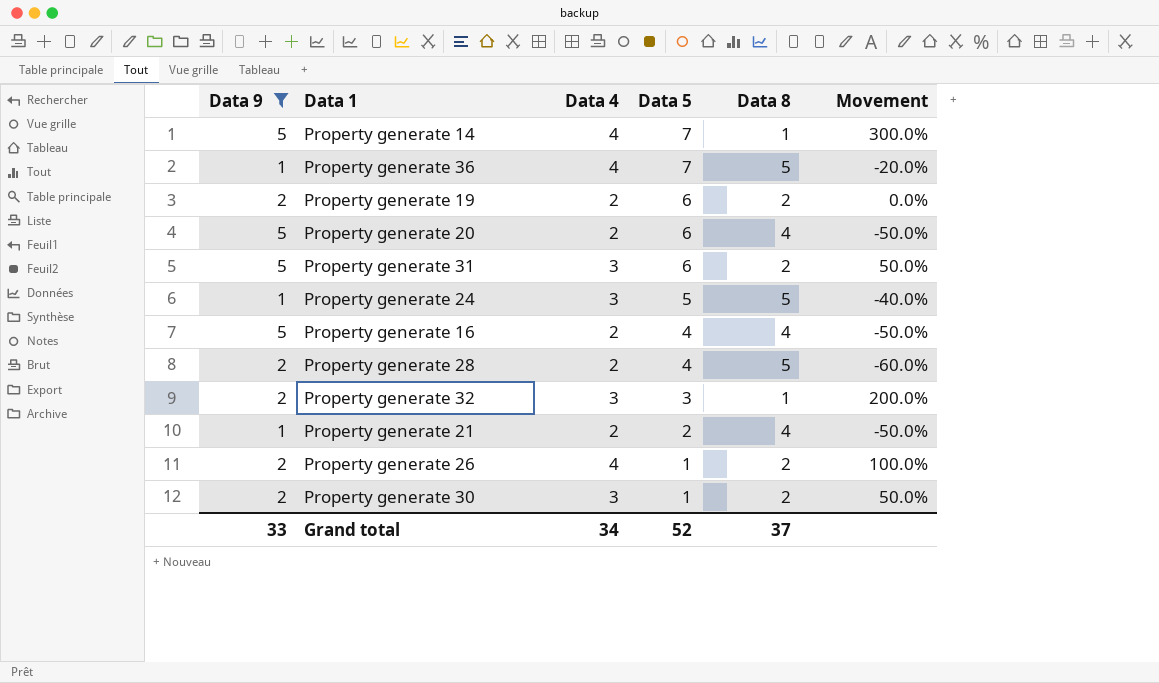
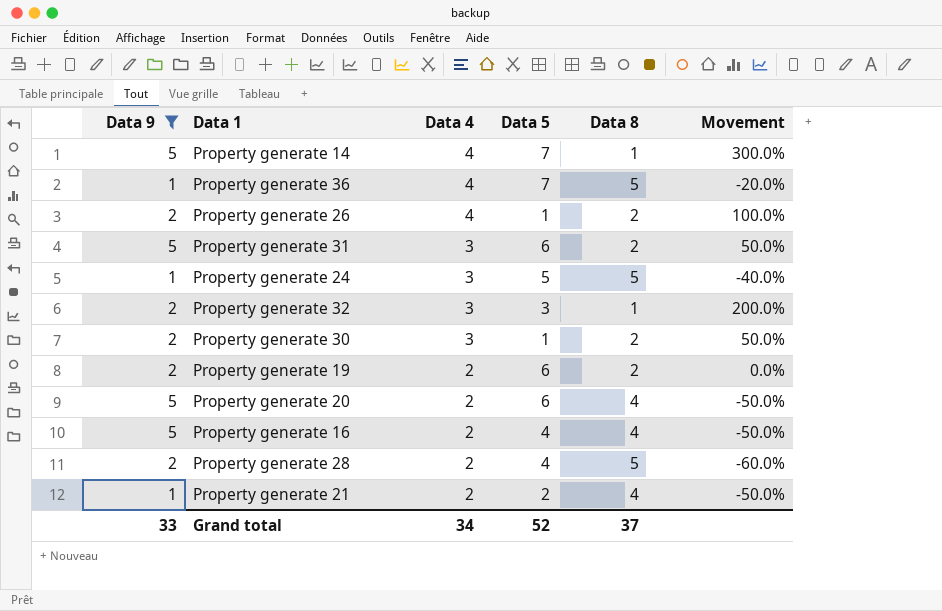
row order: Data 5 descending -> Data 4 descending

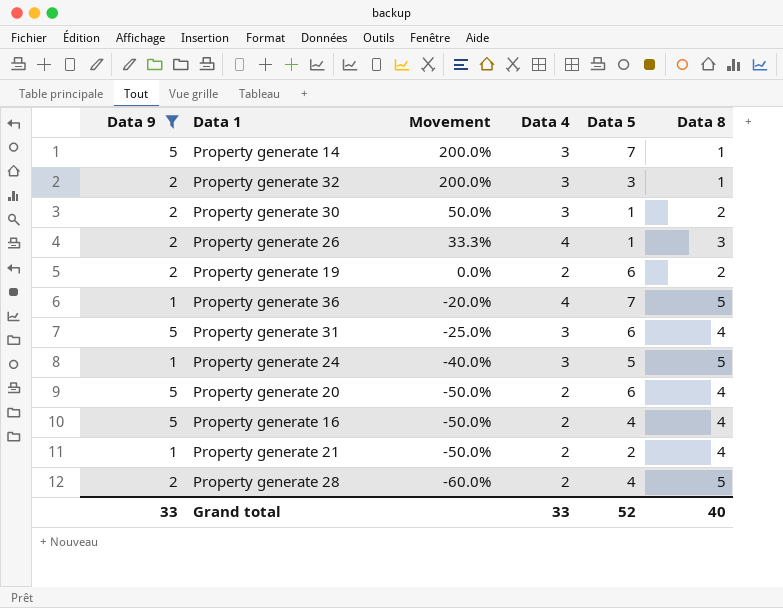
row order: Data 4 descending -> Movement descending
column Movement | position: 6 -> 3
Property generate 14 | Movement: 300.0% -> 200.0%
Property generate 14 | Data 4: 4 -> 3
Property generate 26 | Movement: 100.0% -> 33.3%
Property generate 26 | Data 8: 2 -> 3
Property generate 31 | Movement: 50.0% -> -25.0%
Property generate 31 | Data 8: 2 -> 4
Grand total | Data 4: 34 -> 33
Grand total | Data 8: 37 -> 40

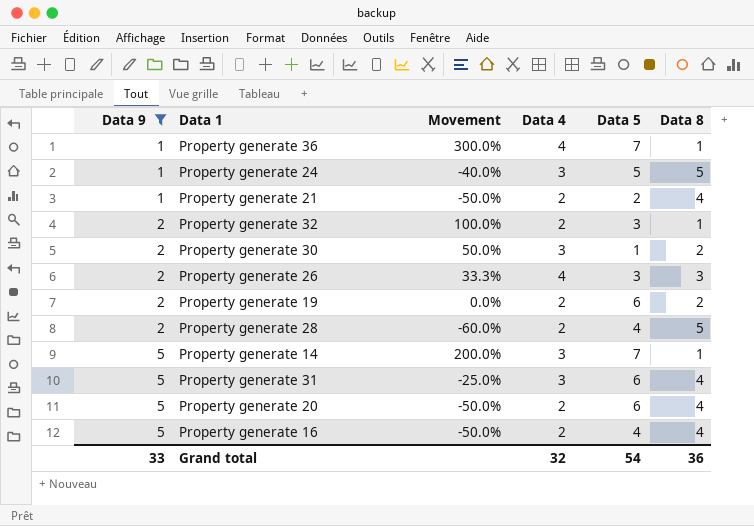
row order: Movement descending -> Data 9 ascending
Property generate 36 | Movement: -20.0% -> 300.0%
Property generate 36 | Data 8: 5 -> 1
Property generate 32 | Movement: 200.0% -> 100.0%
Property generate 32 | Data 4: 3 -> 2
Property generate 26 | Data 5: 1 -> 3
Grand total | Data 4: 33 -> 32
Grand total | Data 5: 52 -> 54
Grand total | Data 8: 40 -> 36

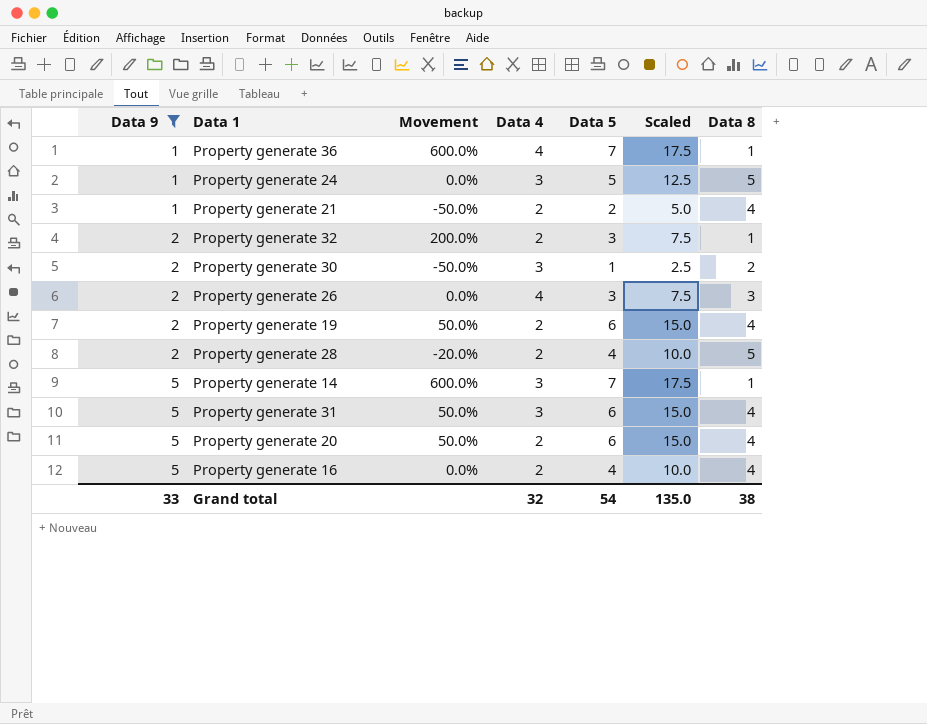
column Movement | formula: ([Data 4] - [Data 8]) / [Data 8] -> ([Data 5] - [Data 8]) / [Data 8]
column Scaled | formula: none -> [Data 5] * 2.5
Property generate 19 | Data 8: 2 -> 4
Grand total | Data 8: 36 -> 38

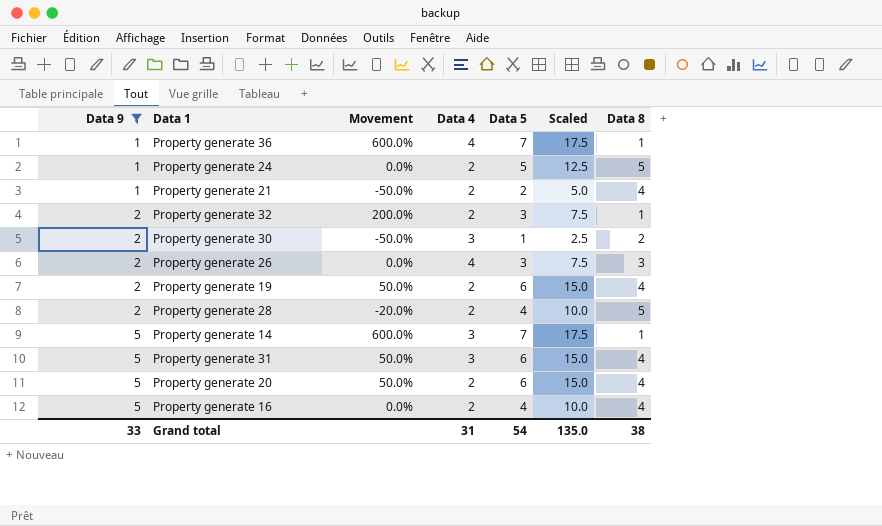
Property generate 24 | Data 4: 3 -> 2
Grand total | Data 4: 32 -> 31

